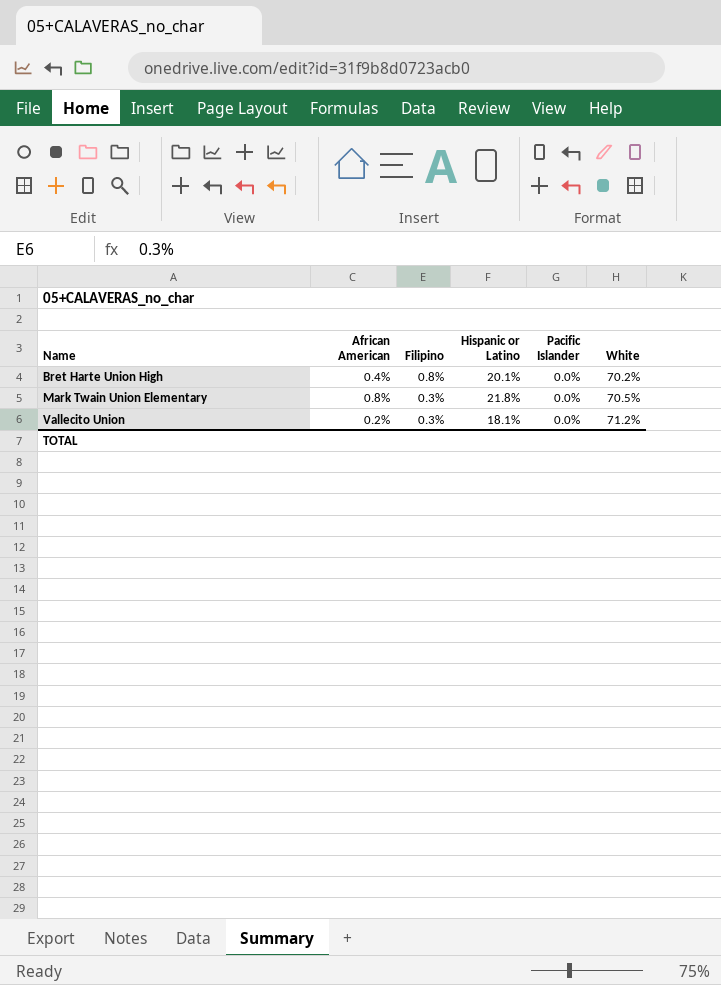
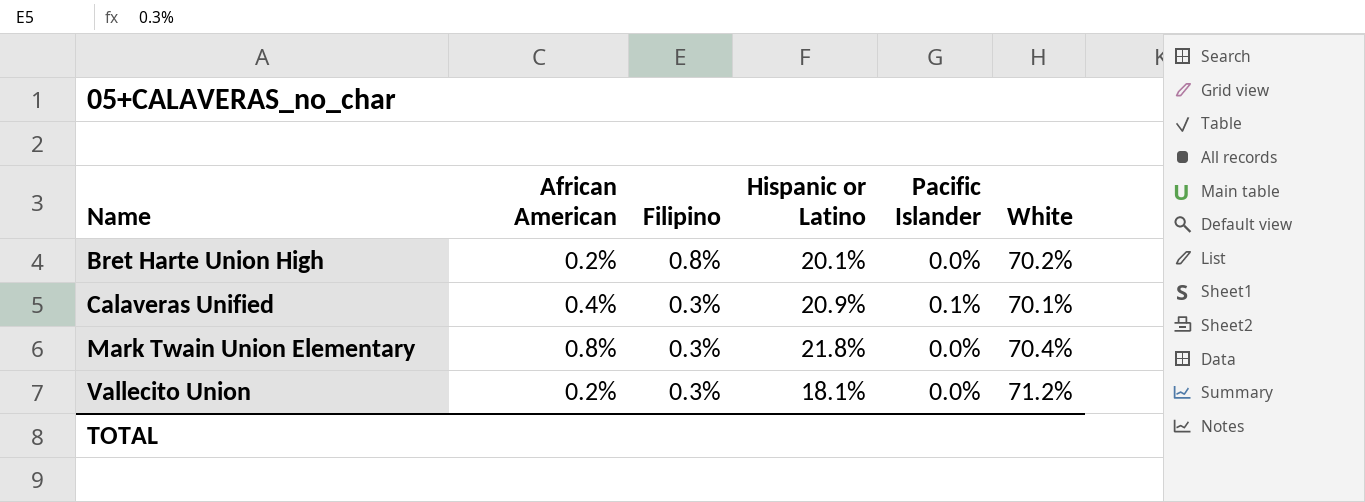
Bret Harte Union High | African American: 0.4% -> 0.2%
row Calaveras Unified: none -> 0.4% | 0.3% | 20.9% | 0.1% | 70.1%
Mark Twain Union Elementary | White: 70.5% -> 70.4%

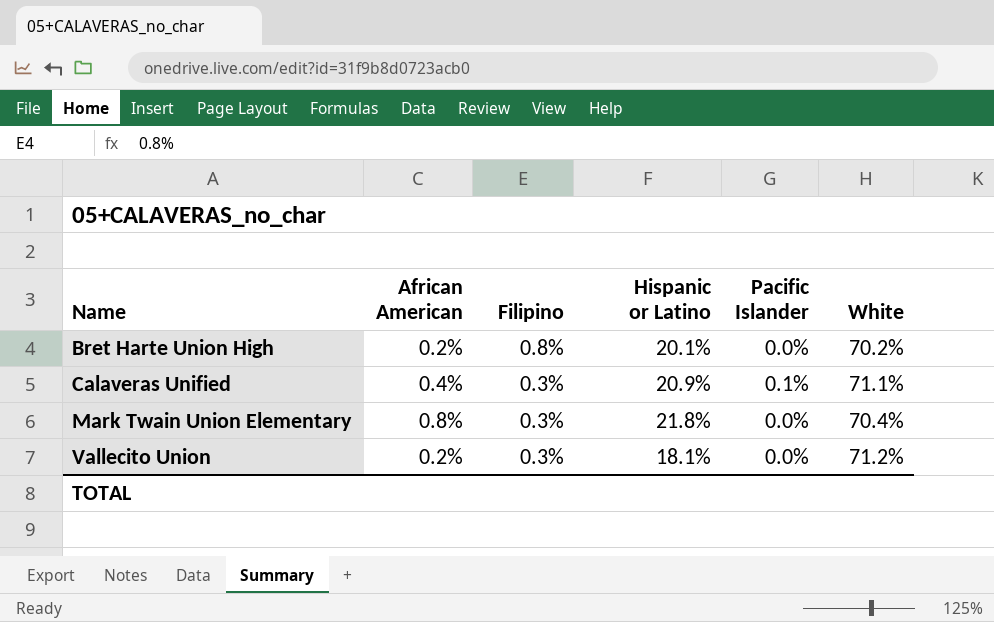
Calaveras Unified | White: 70.1% -> 71.1%

